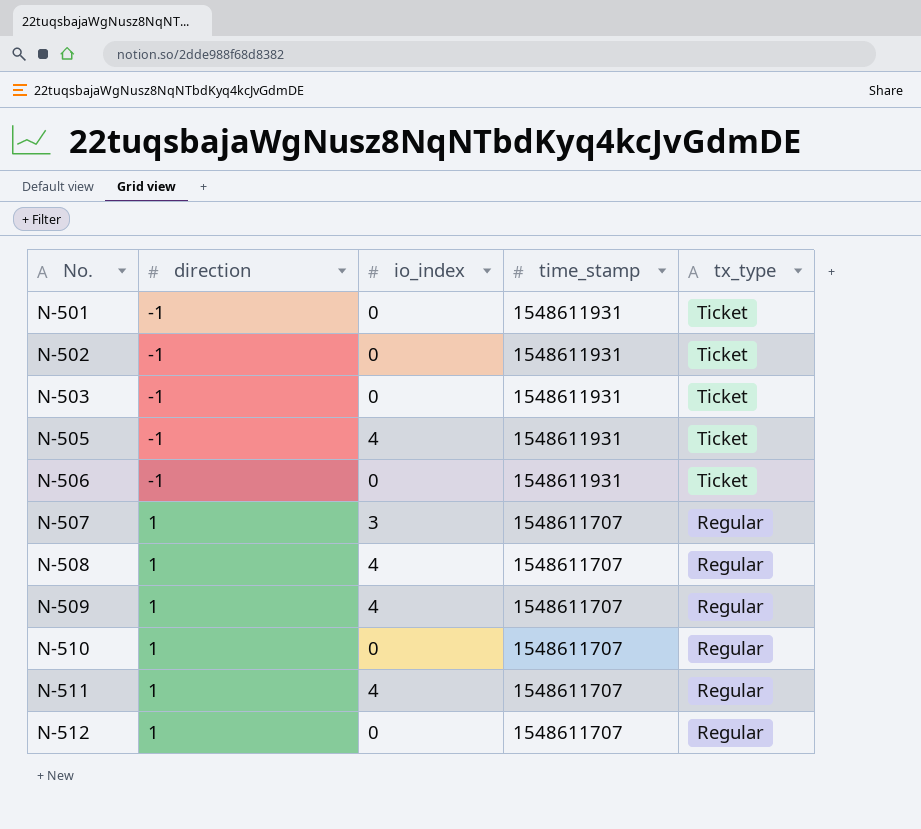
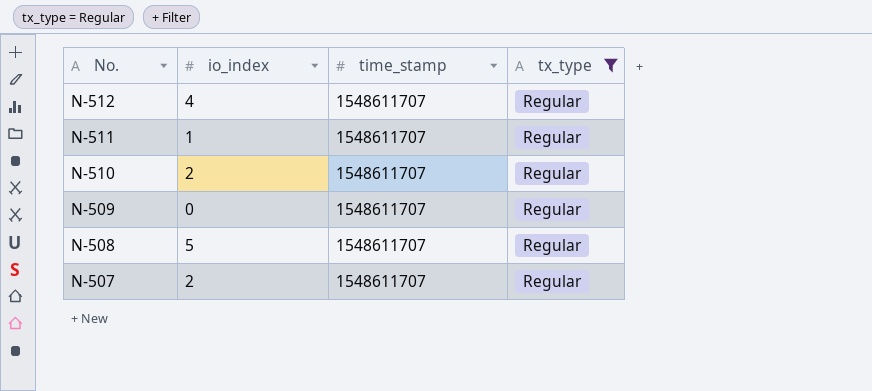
filter: none -> tx_type = Regular
row order: No. ascending -> No. descending
column direction | position: 2 -> none
N-512 | io_index: 0 -> 4
N-511 | io_index: 4 -> 1
N-510 | io_index: 0 -> 2
N-509 | io_index: 4 -> 0
N-508 | io_index: 4 -> 5
N-507 | io_index: 3 -> 2

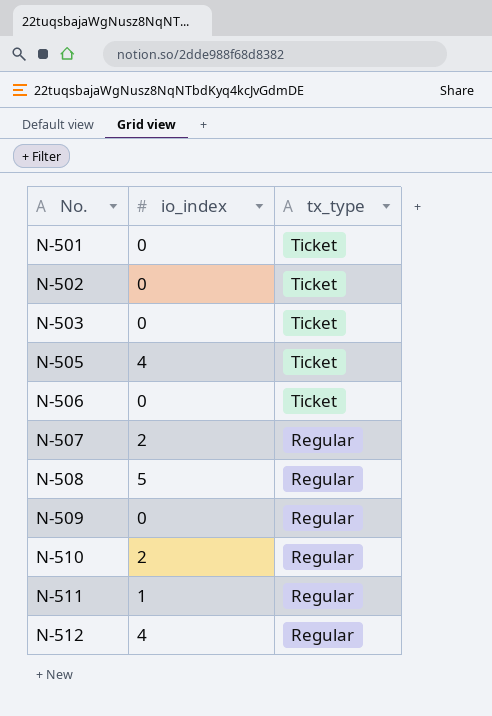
filter: tx_type = Regular -> none
row order: No. descending -> No. ascending
column time_stamp | position: 3 -> none

